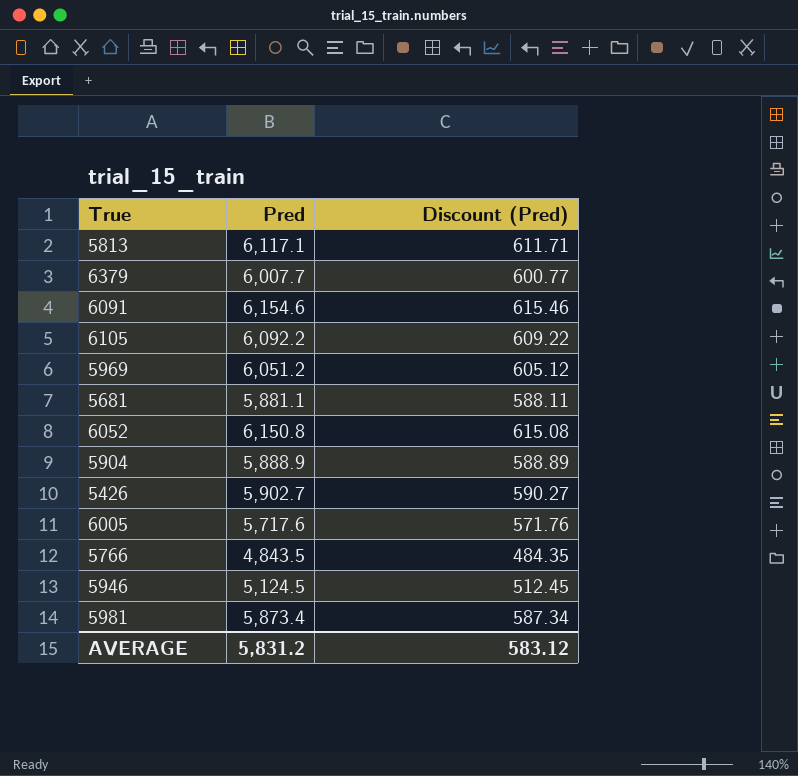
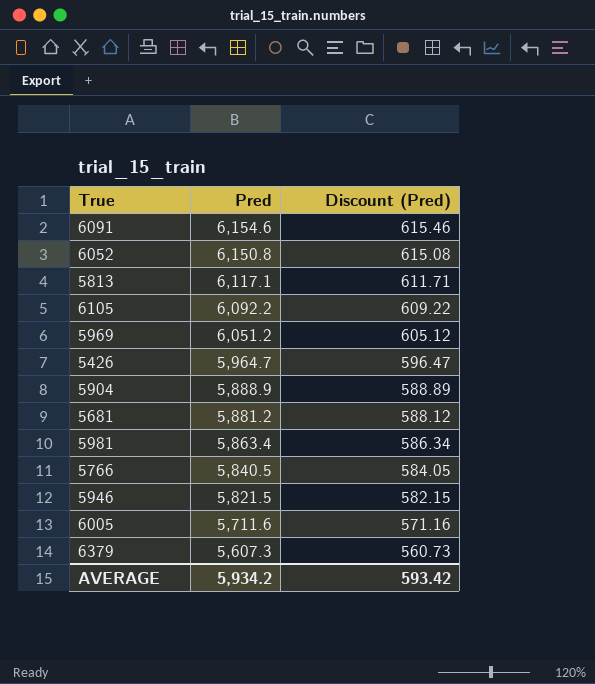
row order: none -> Pred descending
5426 | Pred: 5,902.7 -> 5,964.7
5426 | Discount (Pred): 590.27 -> 596.47
5681 | Pred: 5,881.1 -> 5,881.2
5681 | Discount (Pred): 588.11 -> 588.12
5981 | Pred: 5,873.4 -> 5,863.4
5981 | Discount (Pred): 587.34 -> 586.34
5766 | Pred: 4,843.5 -> 5,840.5
5766 | Discount (Pred): 484.35 -> 584.05
5946 | Pred: 5,124.5 -> 5,821.5
5946 | Discount (Pred): 512.45 -> 582.15
6005 | Pred: 5,717.6 -> 5,711.6
6005 | Discount (Pred): 571.76 -> 571.16
6379 | Pred: 6,007.7 -> 5,607.3
6379 | Discount (Pred): 600.77 -> 560.73
AVERAGE | Pred: 5,831.2 -> 5,934.2
AVERAGE | Discount (Pred): 583.12 -> 593.42

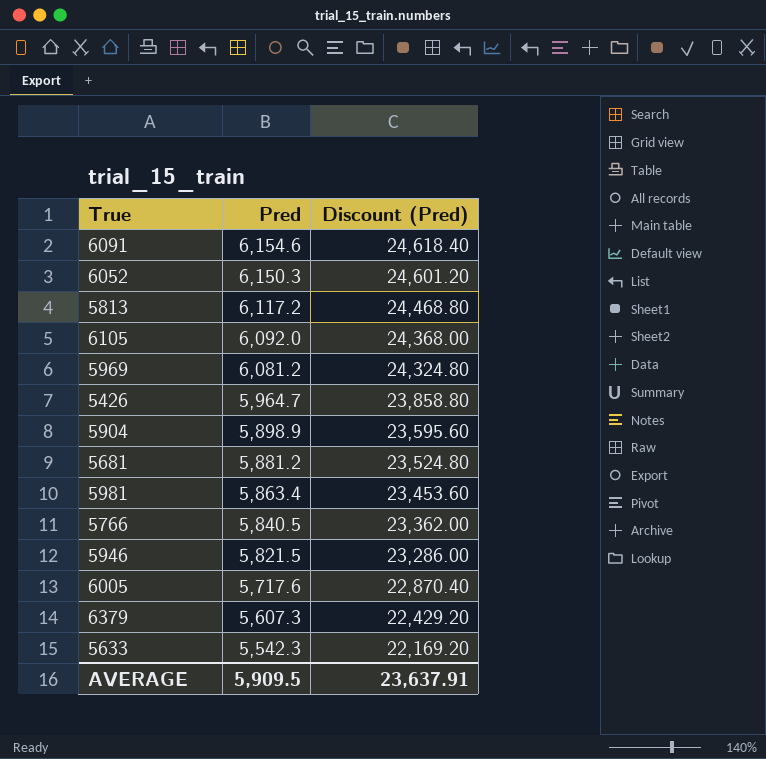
column Discount (Pred) | formula: [Pred] * 0.1 -> [Pred] * 4
6052 | Pred: 6,150.8 -> 6,150.3
5813 | Pred: 6,117.1 -> 6,117.2
6105 | Pred: 6,092.2 -> 6,092.0
5969 | Pred: 6,051.2 -> 6,081.2
5904 | Pred: 5,888.9 -> 5,898.9
6005 | Pred: 5,711.6 -> 5,717.6
row 5633: none -> 5,542.3 | 22,169.20
AVERAGE | Pred: 5,934.2 -> 5,909.5
AVERAGE | Discount (Pred): 593.42 -> 23,637.91

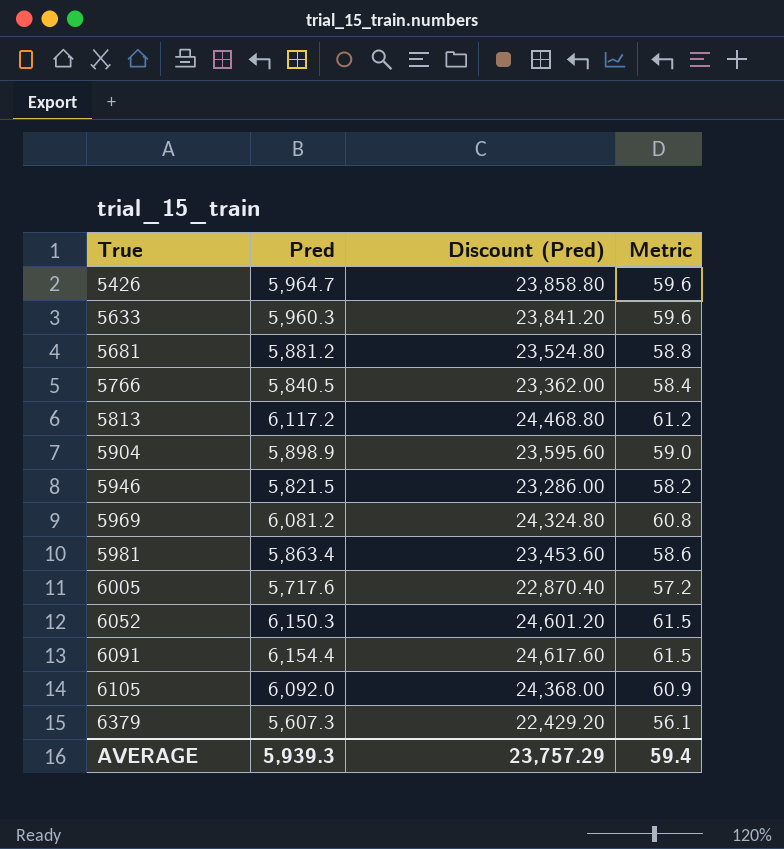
row order: Pred descending -> True ascending
column Metric | formula: none -> [Pred] * 0.01
5633 | Pred: 5,542.3 -> 5,960.3
5633 | Discount (Pred): 22,169.20 -> 23,841.20
6091 | Pred: 6,154.6 -> 6,154.4
6091 | Discount (Pred): 24,618.40 -> 24,617.60
AVERAGE | Pred: 5,909.5 -> 5,939.3
AVERAGE | Discount (Pred): 23,637.91 -> 23,757.29

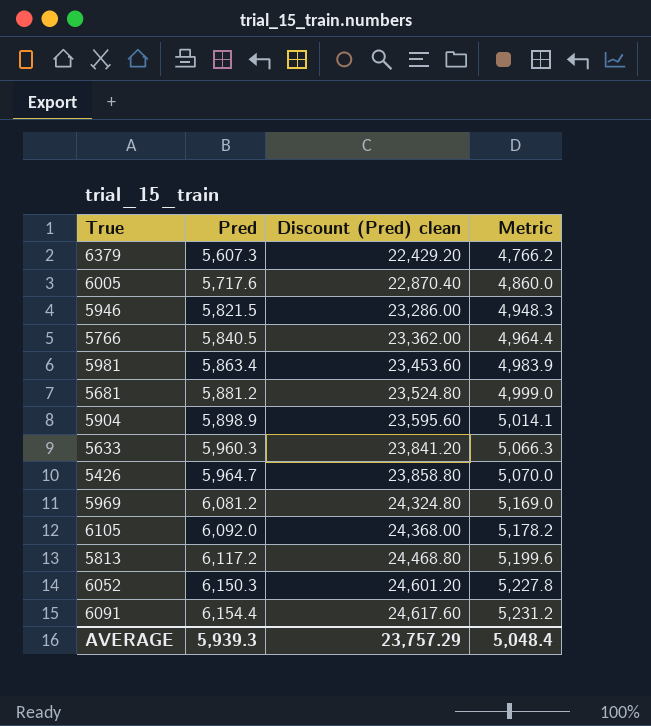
row order: True ascending -> Pred ascending
column name: Discount (Pred) -> Discount (Pred) clean
column Metric | formula: [Pred] * 0.01 -> [Pred] * 0.85
AVERAGE | Metric: 59.4 -> 5,048.4

